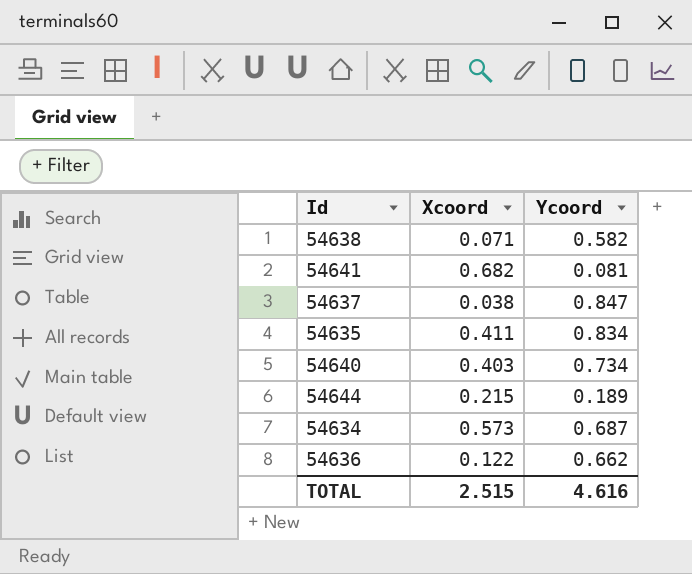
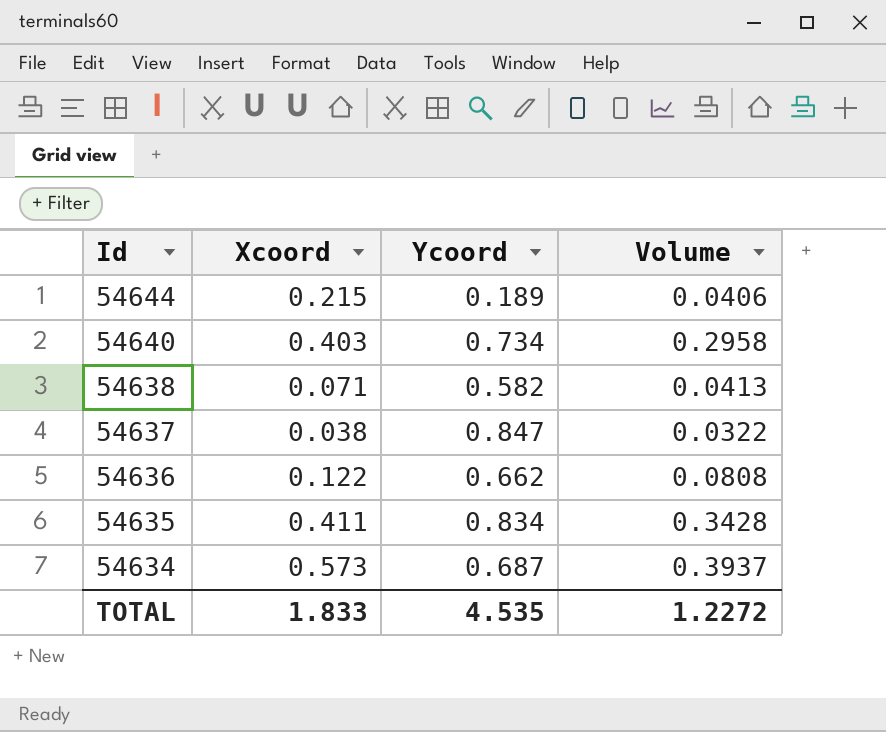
row order: none -> Id descending
column Volume | formula: none -> [Xcoord] * [Ycoord]
row 54641: 0.682 | 0.081 -> none
TOTAL | Xcoord: 2.515 -> 1.833
TOTAL | Ycoord: 4.616 -> 4.535

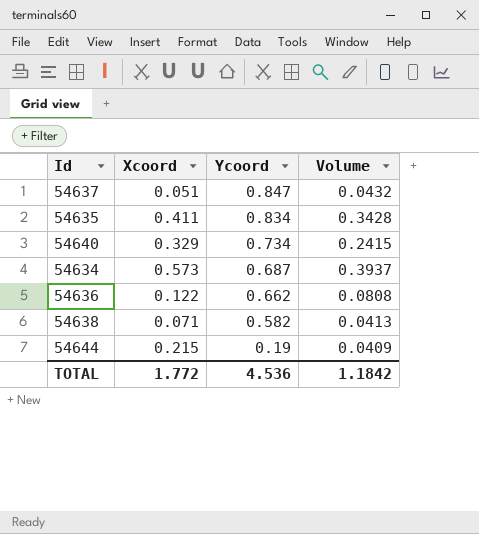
row order: Id descending -> Ycoord descending
54637 | Xcoord: 0.038 -> 0.051
54637 | Volume: 0.0322 -> 0.0432
54640 | Xcoord: 0.403 -> 0.329
54640 | Volume: 0.2958 -> 0.2415
54644 | Ycoord: 0.189 -> 0.19
54644 | Volume: 0.0406 -> 0.0409
TOTAL | Xcoord: 1.833 -> 1.772
TOTAL | Ycoord: 4.535 -> 4.536
TOTAL | Volume: 1.2272 -> 1.1842

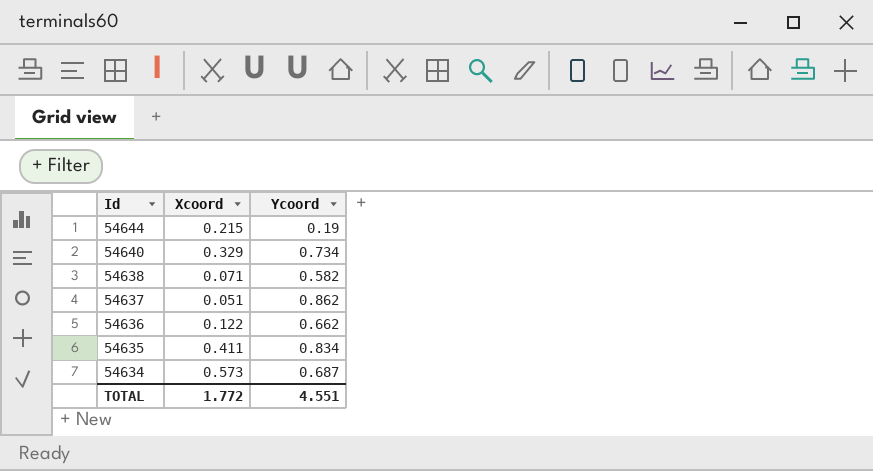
row order: Ycoord descending -> Id descending
column Volume | formula: [Xcoord] * [Ycoord] -> none
54637 | Ycoord: 0.847 -> 0.862
TOTAL | Ycoord: 4.536 -> 4.551

